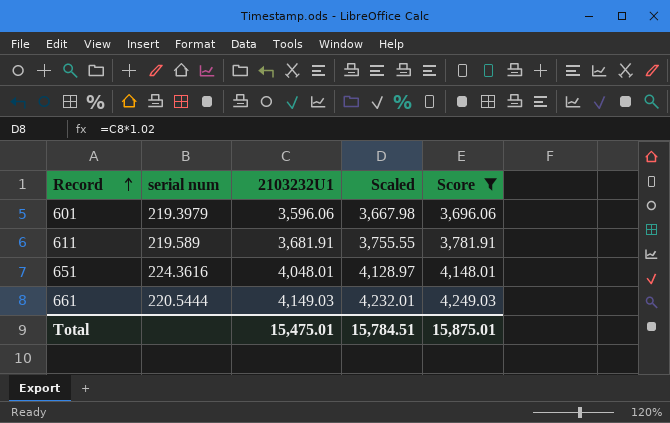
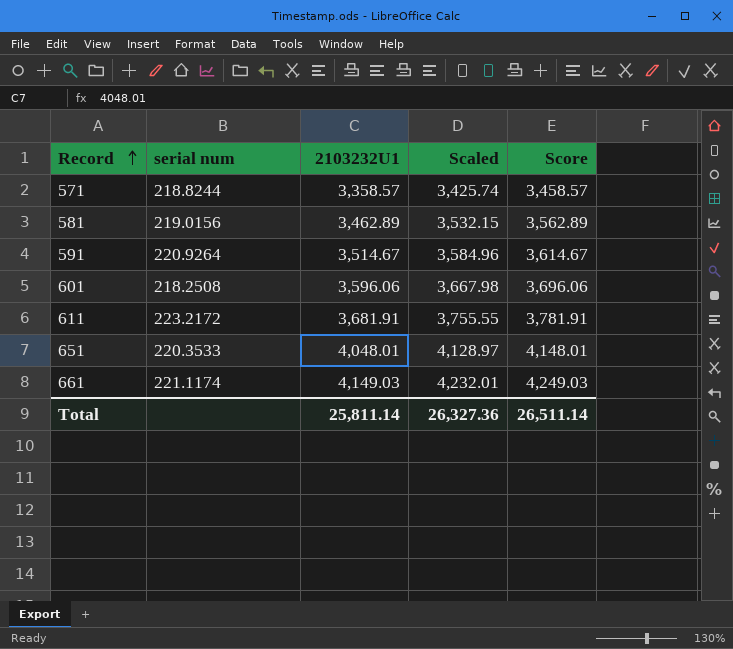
filter: Score >= 3,696.06 -> none
601 | serial num: 219.3979 -> 218.2508
611 | serial num: 219.589 -> 223.2172
651 | serial num: 224.3616 -> 220.3533
661 | serial num: 220.5444 -> 221.1174
Total | 2103232U1: 15,475.01 -> 25,811.14
Total | Scaled: 15,784.51 -> 26,327.36
Total | Score: 15,875.01 -> 26,511.14

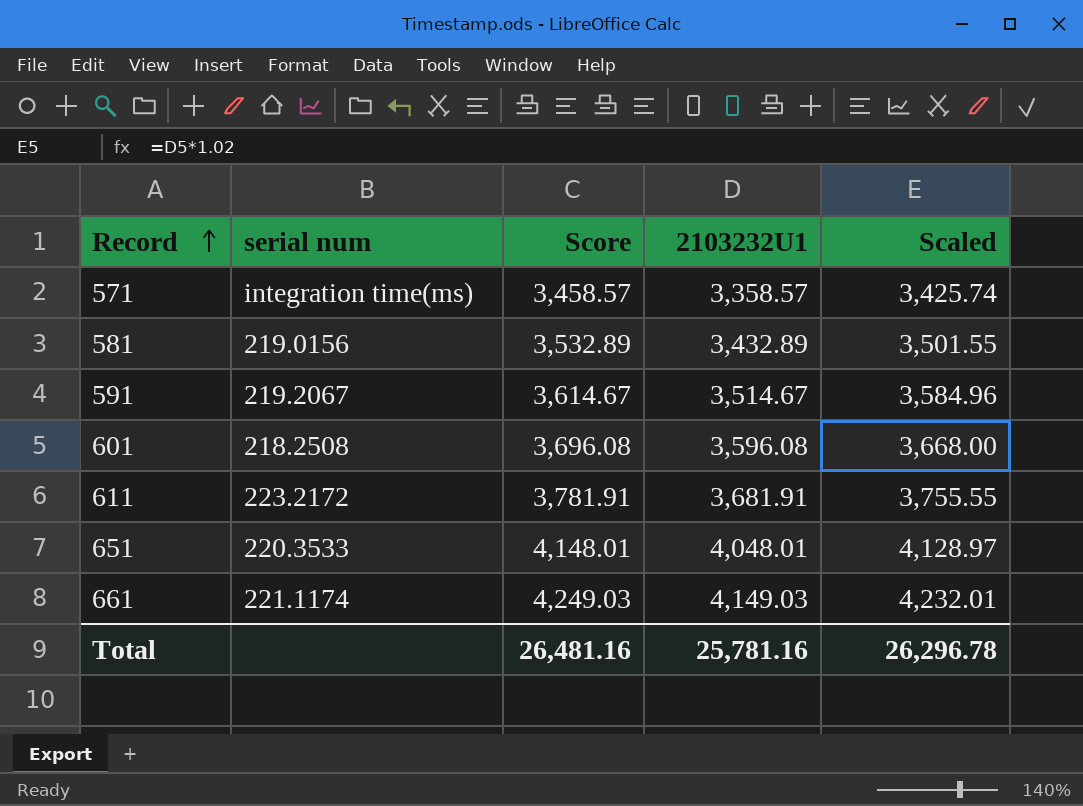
column Score | position: 5 -> 3
571 | serial num: 218.8244 -> integration time(ms)
581 | Score: 3,562.89 -> 3,532.89
581 | 2103232U1: 3,462.89 -> 3,432.89
581 | Scaled: 3,532.15 -> 3,501.55
591 | serial num: 220.9264 -> 219.2067
601 | Score: 3,696.06 -> 3,696.08
601 | 2103232U1: 3,596.06 -> 3,596.08
601 | Scaled: 3,667.98 -> 3,668.00
Total | Score: 26,511.14 -> 26,481.16
Total | 2103232U1: 25,811.14 -> 25,781.16
Total | Scaled: 26,327.36 -> 26,296.78

